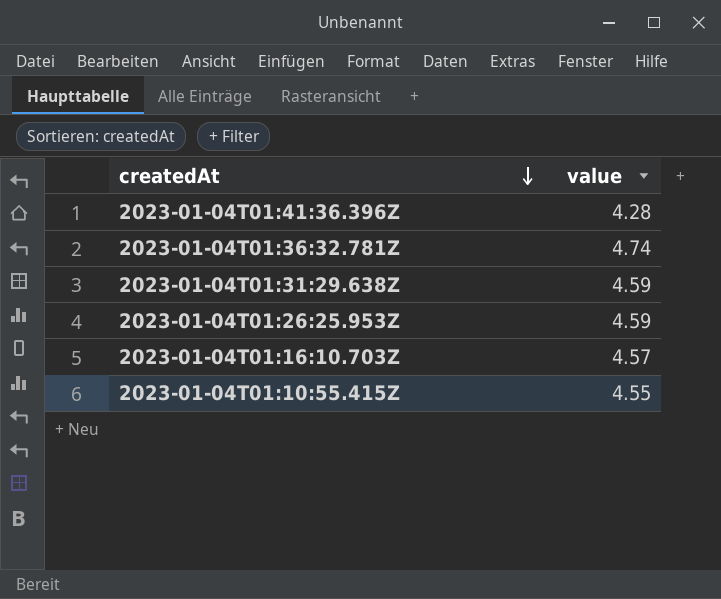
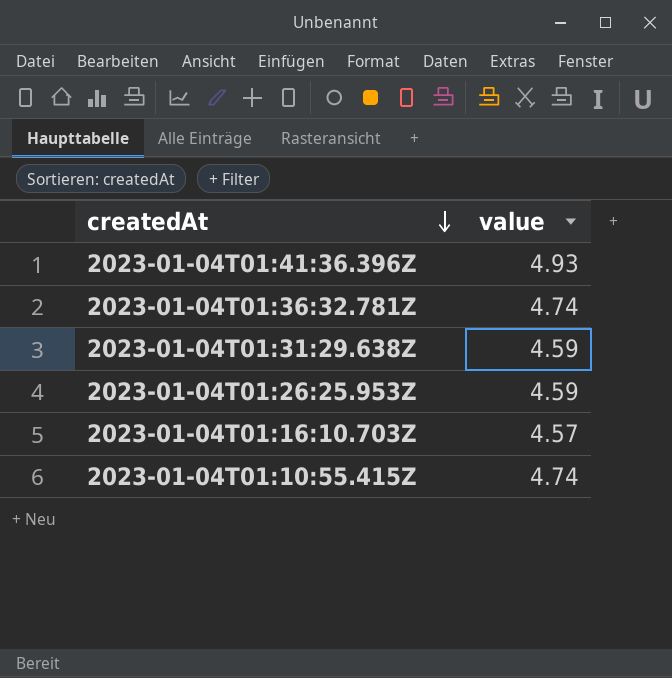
2023-01-04T01:41:36.396Z | value: 4.28 -> 4.93
2023-01-04T01:10:55.415Z | value: 4.55 -> 4.74

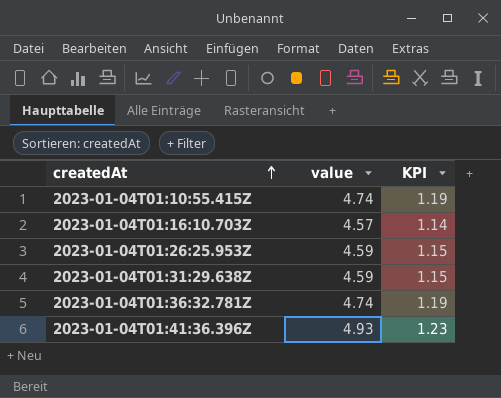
row order: createdAt descending -> createdAt ascending
column KPI | formula: none -> [value] * 0.25

